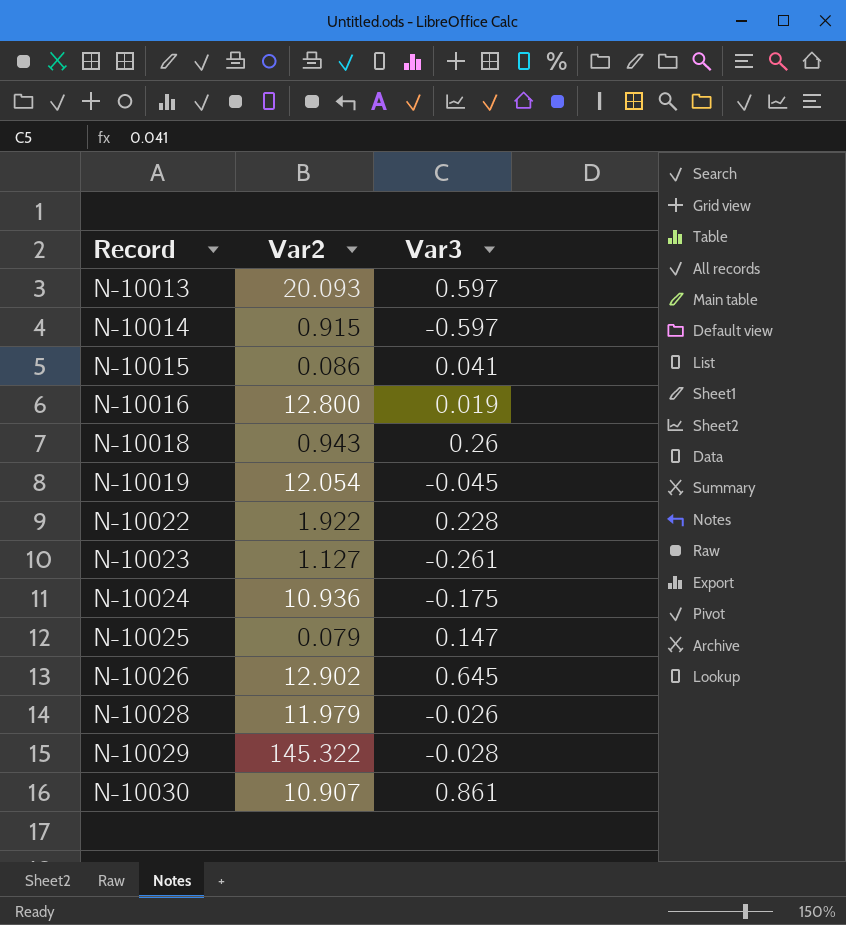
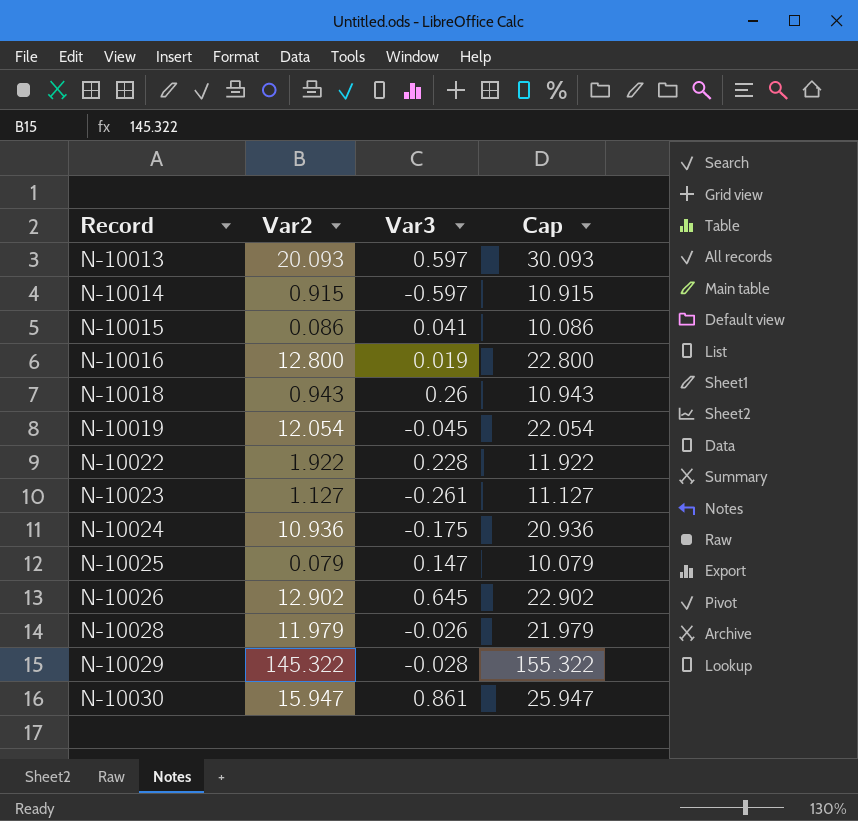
column Cap | formula: none -> [Var2] + 10
N-10030 | Var2: 10.907 -> 15.947

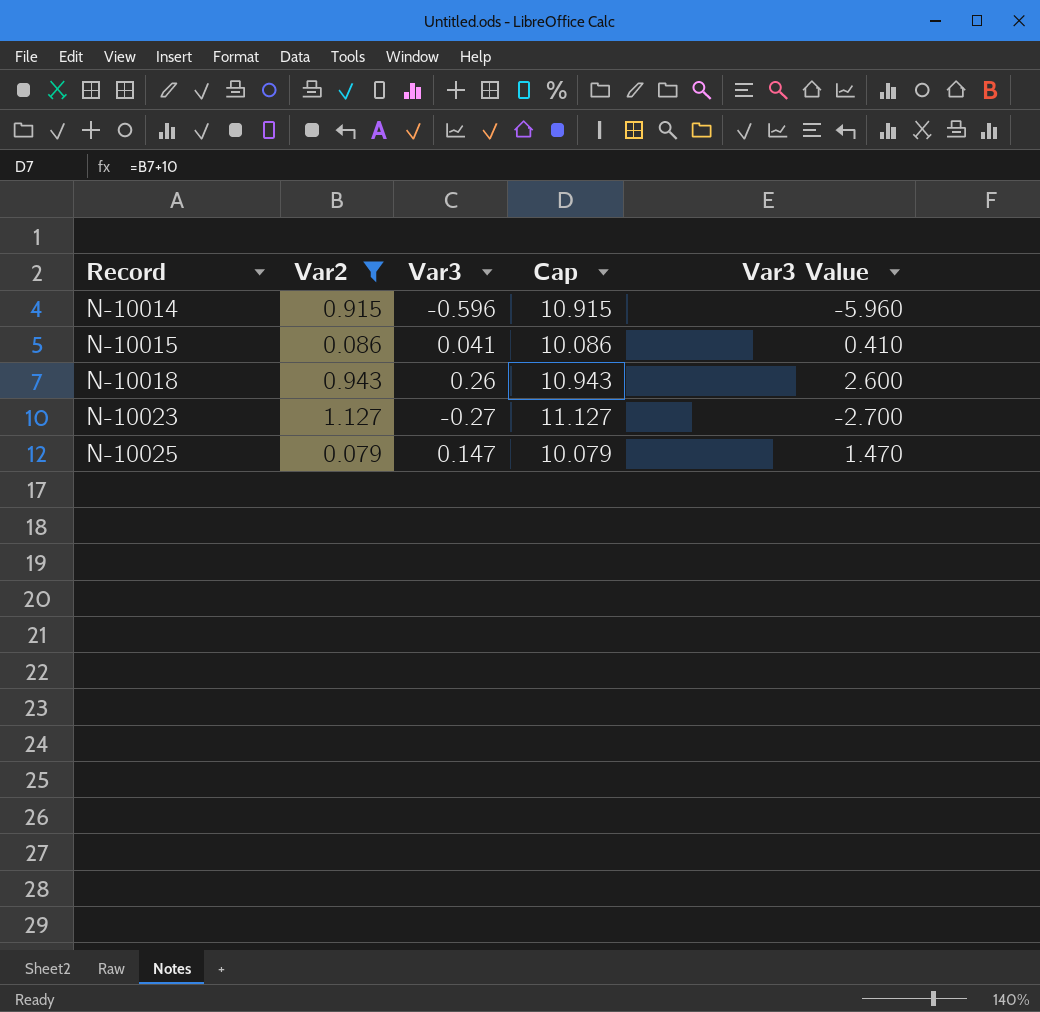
filter: none -> Var2 <= 1.127
column Var3 Value | formula: none -> [Var3] * 10
N-10014 | Var3: -0.597 -> -0.596
N-10023 | Var3: -0.261 -> -0.27

